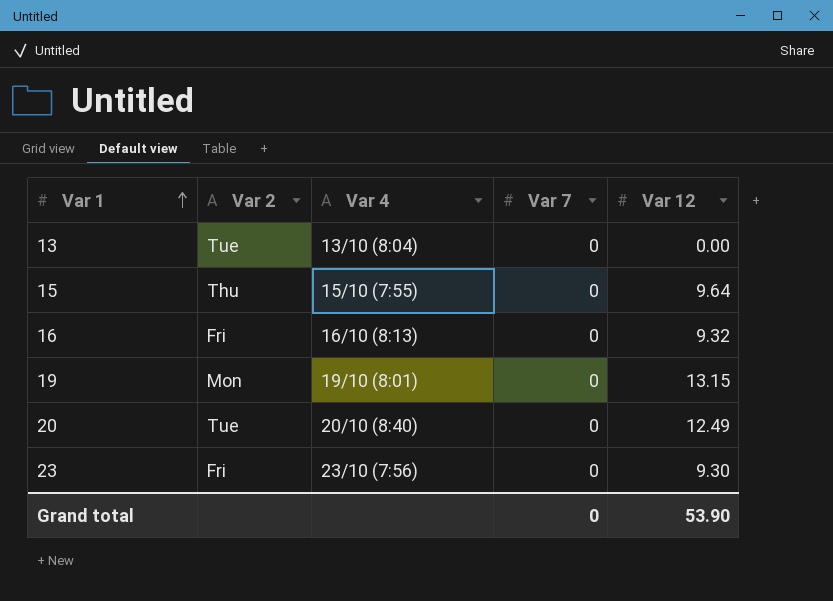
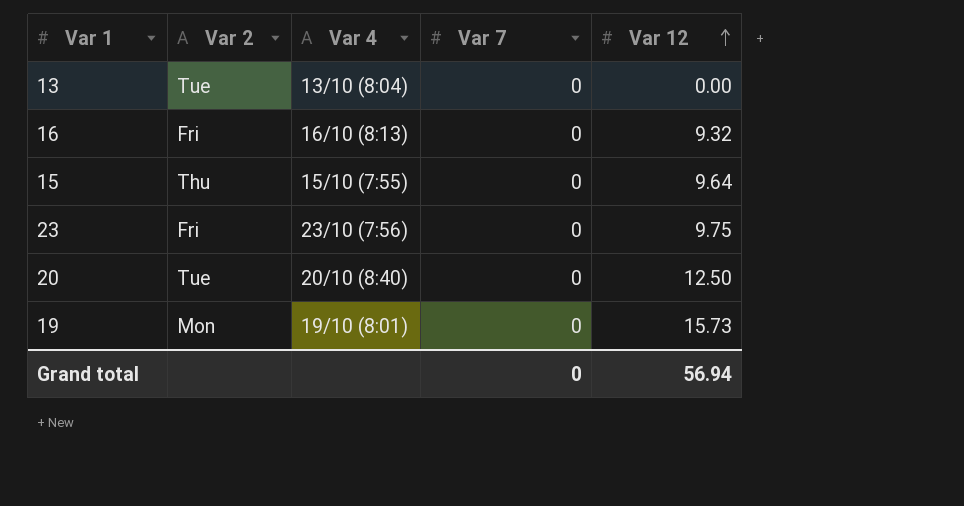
row order: Var 1 ascending -> Var 12 ascending
23 | Var 12: 9.30 -> 9.75
20 | Var 12: 12.49 -> 12.50
19 | Var 12: 13.15 -> 15.73
Grand total | Var 12: 53.90 -> 56.94

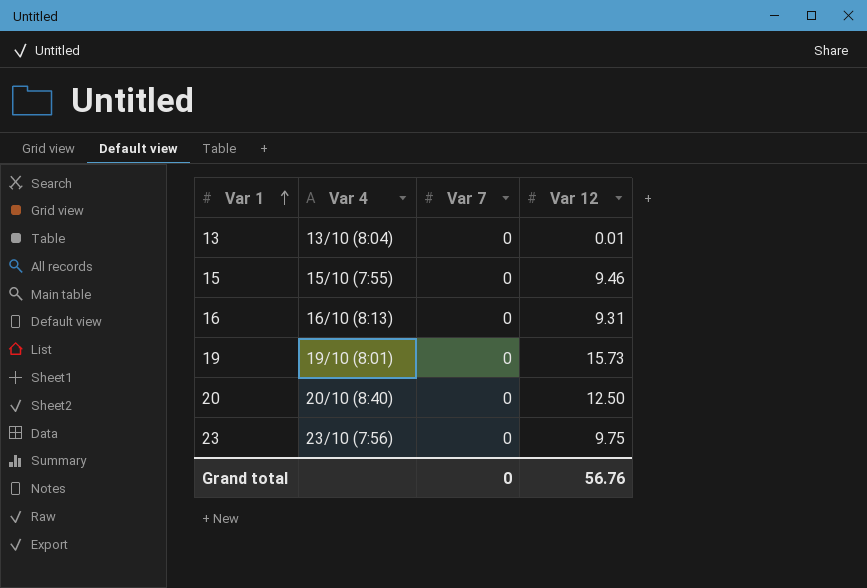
row order: Var 12 ascending -> Var 1 ascending
column Var 2 | position: 2 -> none
13 | Var 12: 0.00 -> 0.01
15 | Var 12: 9.64 -> 9.46
16 | Var 12: 9.32 -> 9.31
Grand total | Var 12: 56.94 -> 56.76

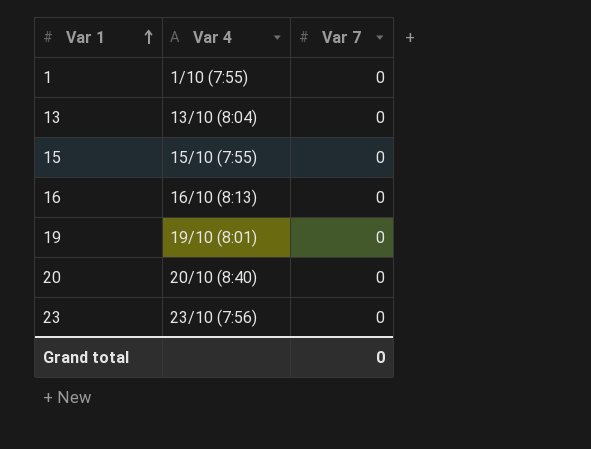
column Var 12 | position: 4 -> none
row 1: none -> 1/10 (7:55) | 0

